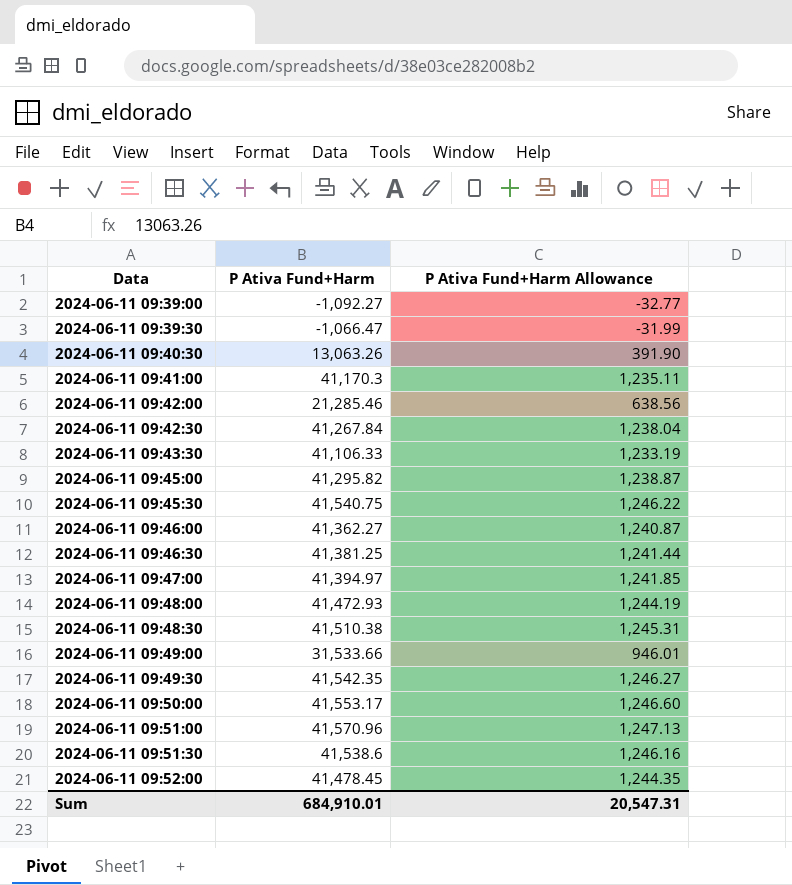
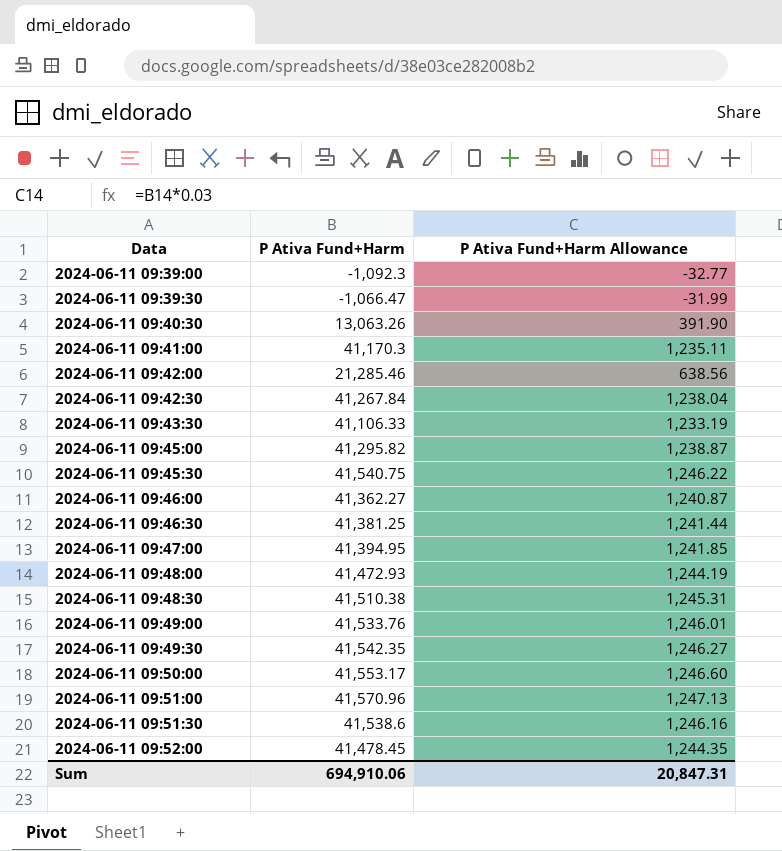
2024-06-11 09:39:00 | P Ativa Fund+Harm: -1,092.27 -> -1,092.3
2024-06-11 09:47:00 | P Ativa Fund+Harm: 41,394.97 -> 41,394.95
2024-06-11 09:49:00 | P Ativa Fund+Harm: 31,533.66 -> 41,533.76
2024-06-11 09:49:00 | P Ativa Fund+Harm Allowance: 946.01 -> 1,246.01
Sum | P Ativa Fund+Harm: 684,910.01 -> 694,910.06
Sum | P Ativa Fund+Harm Allowance: 20,547.31 -> 20,847.31

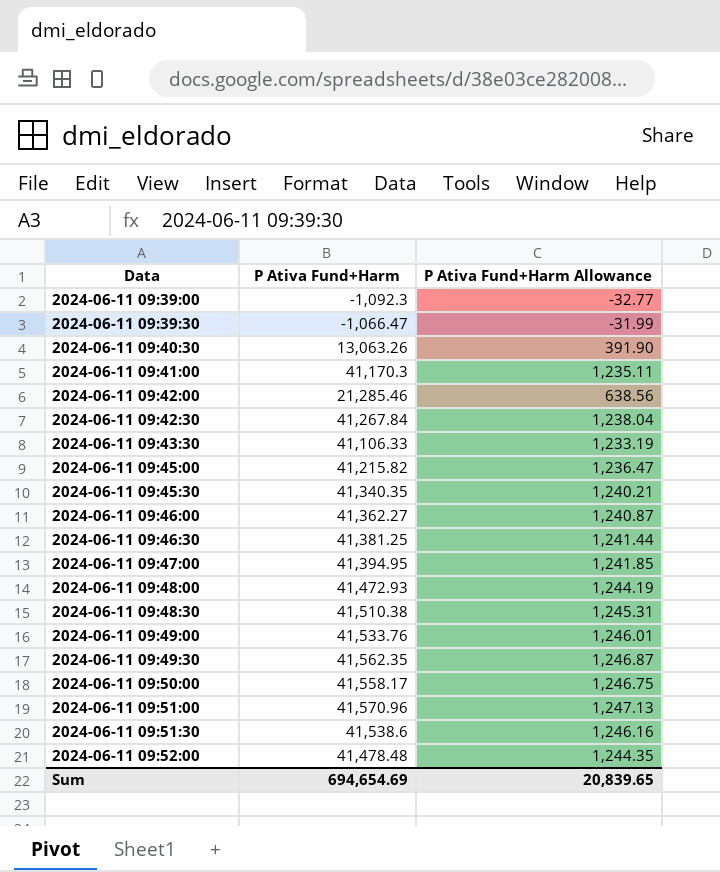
2024-06-11 09:45:00 | P Ativa Fund+Harm: 41,295.82 -> 41,215.82
2024-06-11 09:45:00 | P Ativa Fund+Harm Allowance: 1,238.87 -> 1,236.47
2024-06-11 09:45:30 | P Ativa Fund+Harm: 41,540.75 -> 41,340.35
2024-06-11 09:45:30 | P Ativa Fund+Harm Allowance: 1,246.22 -> 1,240.21
2024-06-11 09:49:30 | P Ativa Fund+Harm: 41,542.35 -> 41,562.35
2024-06-11 09:49:30 | P Ativa Fund+Harm Allowance: 1,246.27 -> 1,246.87
2024-06-11 09:50:00 | P Ativa Fund+Harm: 41,553.17 -> 41,558.17
2024-06-11 09:50:00 | P Ativa Fund+Harm Allowance: 1,246.60 -> 1,246.75
2024-06-11 09:52:00 | P Ativa Fund+Harm: 41,478.45 -> 41,478.48
Sum | P Ativa Fund+Harm: 694,910.06 -> 694,654.69
Sum | P Ativa Fund+Harm Allowance: 20,847.31 -> 20,839.65

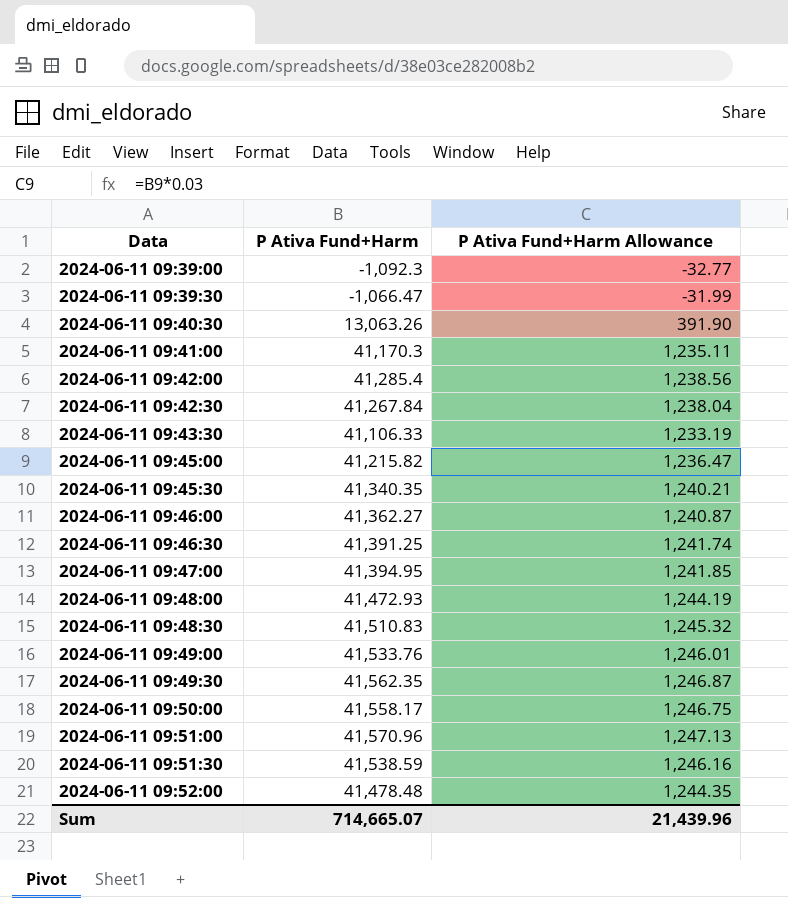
2024-06-11 09:42:00 | P Ativa Fund+Harm: 21,285.46 -> 41,285.4
2024-06-11 09:42:00 | P Ativa Fund+Harm Allowance: 638.56 -> 1,238.56
2024-06-11 09:46:30 | P Ativa Fund+Harm: 41,381.25 -> 41,391.25
2024-06-11 09:46:30 | P Ativa Fund+Harm Allowance: 1,241.44 -> 1,241.74
2024-06-11 09:48:30 | P Ativa Fund+Harm: 41,510.38 -> 41,510.83
2024-06-11 09:48:30 | P Ativa Fund+Harm Allowance: 1,245.31 -> 1,245.32
2024-06-11 09:51:30 | P Ativa Fund+Harm: 41,538.6 -> 41,538.59
Sum | P Ativa Fund+Harm: 694,654.69 -> 714,665.07
Sum | P Ativa Fund+Harm Allowance: 20,839.65 -> 21,439.96

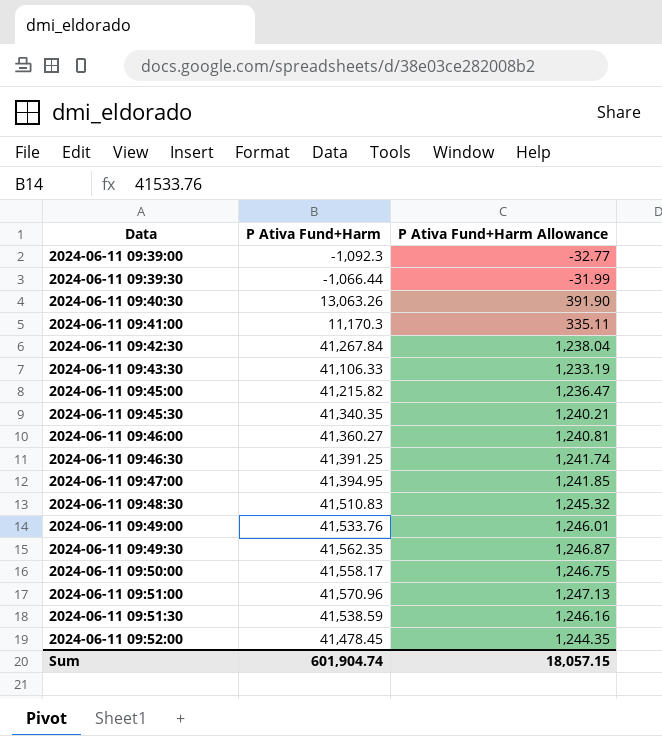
row 2024-06-11 09:42:00: 41,285.4 | 1,238.56 -> none
row 2024-06-11 09:48:00: 41,472.93 | 1,244.19 -> none
2024-06-11 09:39:30 | P Ativa Fund+Harm: -1,066.47 -> -1,066.44
2024-06-11 09:41:00 | P Ativa Fund+Harm: 41,170.3 -> 11,170.3
2024-06-11 09:41:00 | P Ativa Fund+Harm Allowance: 1,235.11 -> 335.11
2024-06-11 09:46:00 | P Ativa Fund+Harm: 41,362.27 -> 41,360.27
2024-06-11 09:46:00 | P Ativa Fund+Harm Allowance: 1,240.87 -> 1,240.81
2024-06-11 09:52:00 | P Ativa Fund+Harm: 41,478.48 -> 41,478.45
Sum | P Ativa Fund+Harm: 714,665.07 -> 601,904.74
Sum | P Ativa Fund+Harm Allowance: 21,439.96 -> 18,057.15

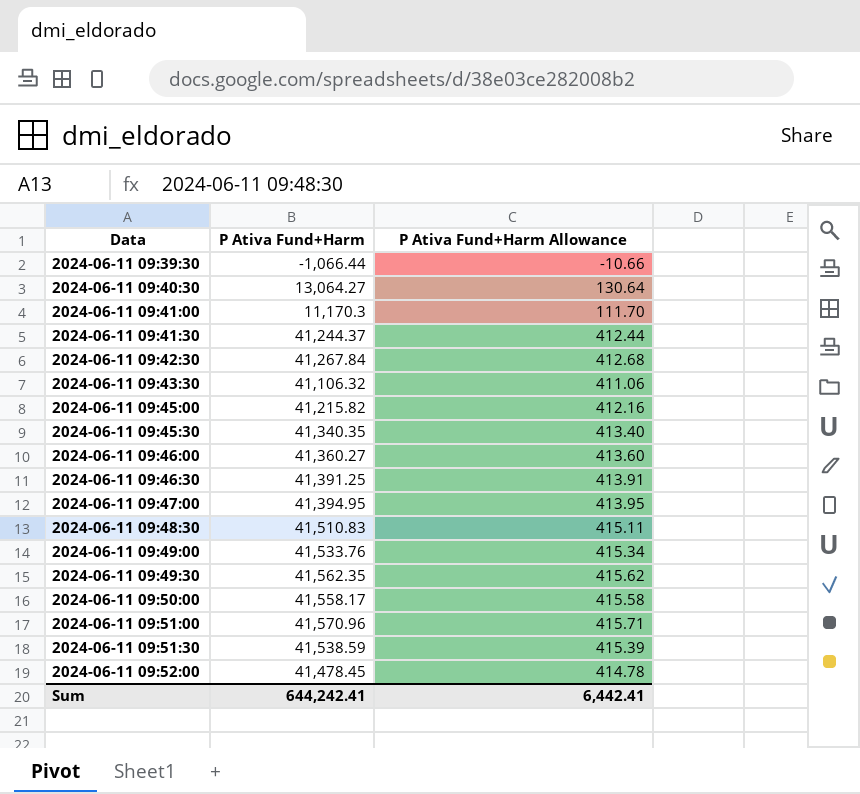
column P Ativa Fund+Harm Allowance | formula: [P Ativa Fund+Harm] * 0.03 -> [P Ativa Fund+Harm] * 0.01
row 2024-06-11 09:39:00: -1,092.3 | -32.77 -> none
2024-06-11 09:40:30 | P Ativa Fund+Harm: 13,063.26 -> 13,064.27
row 2024-06-11 09:41:30: none -> 41,244.37 | 412.44
2024-06-11 09:43:30 | P Ativa Fund+Harm: 41,106.33 -> 41,106.32
Sum | P Ativa Fund+Harm: 601,904.74 -> 644,242.41
Sum | P Ativa Fund+Harm Allowance: 18,057.15 -> 6,442.41

